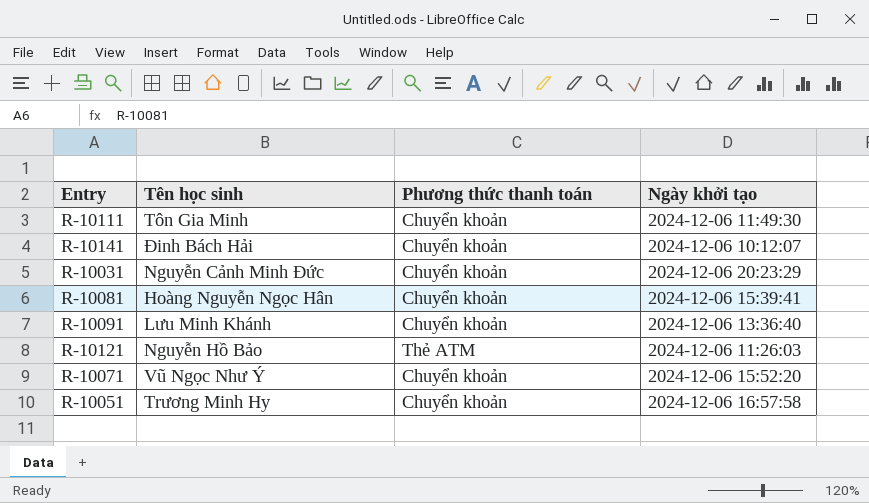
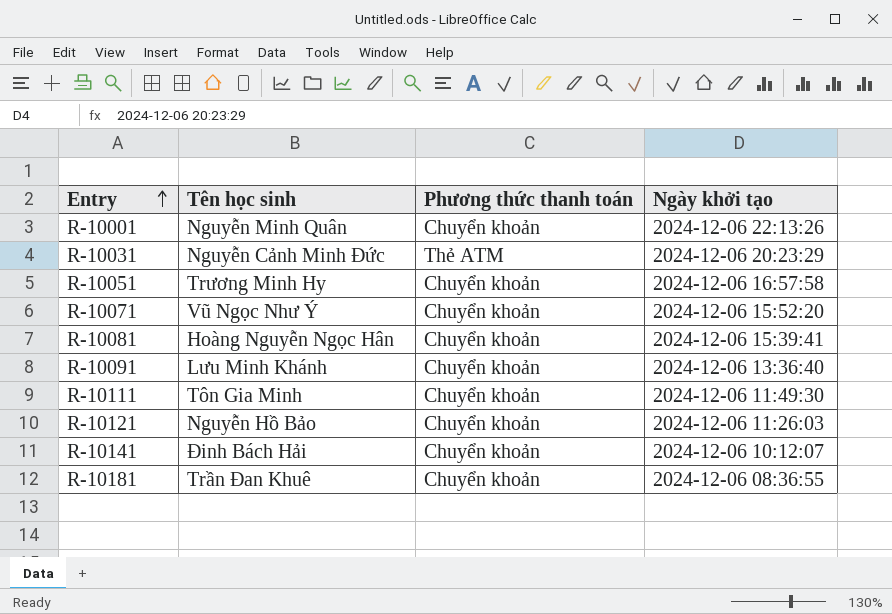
row order: none -> Entry ascending
row R-10001: none -> Nguyễn Minh Quân | Chuyển khoản | 2024-12-06 22:13:26
R-10031 | Phương thức thanh toán: Chuyển khoản -> Thẻ ATM
R-10121 | Phương thức thanh toán: Thẻ ATM -> Chuyển khoản
row R-10181: none -> Trần Đan Khuê | Chuyển khoản | 2024-12-06 08:36:55

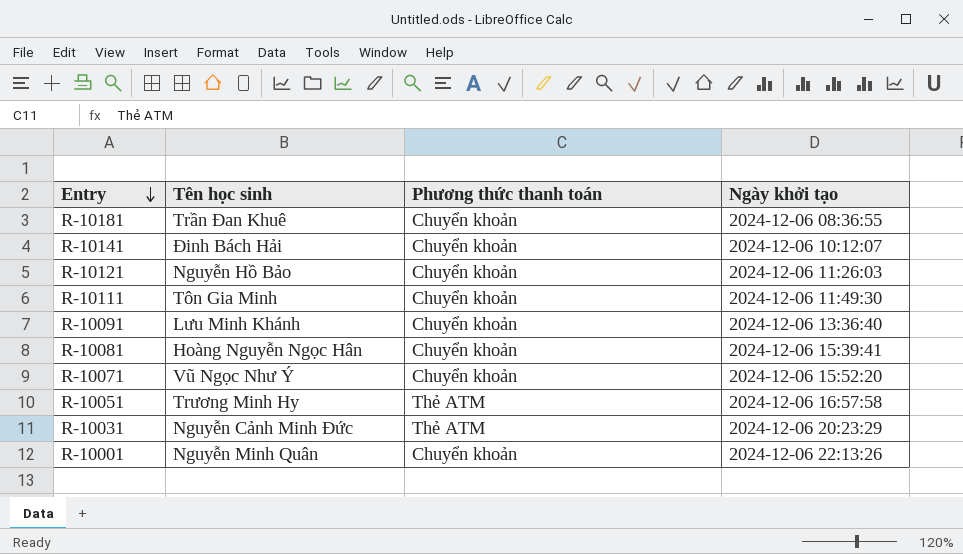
row order: Entry ascending -> Entry descending
R-10051 | Phương thức thanh toán: Chuyển khoản -> Thẻ ATM

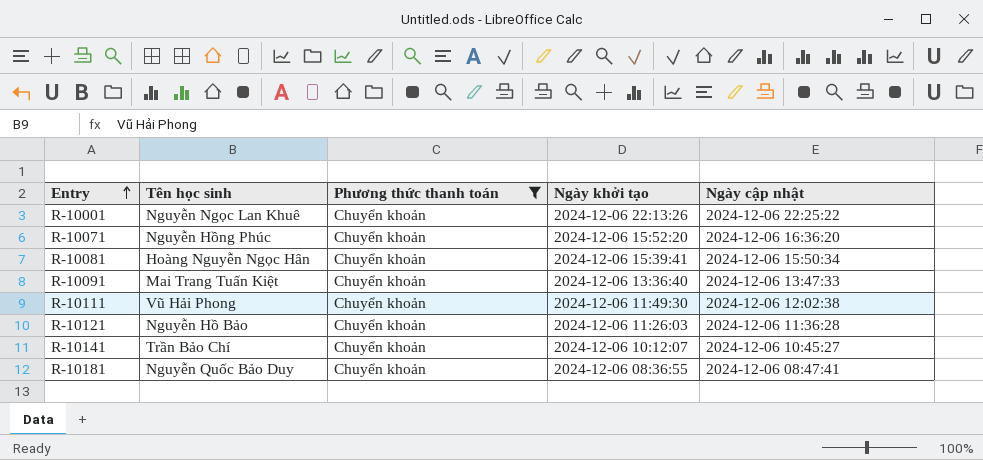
filter: none -> Phương thức thanh toán = Chuyển khoản
row order: Entry descending -> Entry ascending
column Ngày cập nhật | position: none -> 5
R-10001 | Tên học sinh: Nguyễn Minh Quân -> Nguyễn Ngọc Lan Khuê
R-10071 | Tên học sinh: Vũ Ngọc Như Ý -> Nguyễn Hồng Phúc
R-10091 | Tên học sinh: Lưu Minh Khánh -> Mai Trang Tuấn Kiệt
R-10111 | Tên học sinh: Tôn Gia Minh -> Vũ Hải Phong
R-10141 | Tên học sinh: Đinh Bách Hải -> Trần Bảo Chí
R-10181 | Tên học sinh: Trần Đan Khuê -> Nguyễn Quốc Bảo Duy

